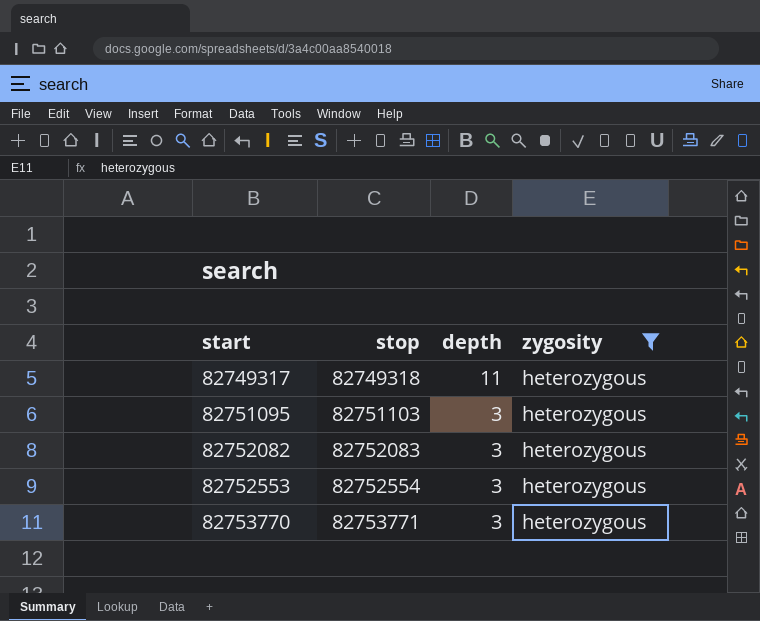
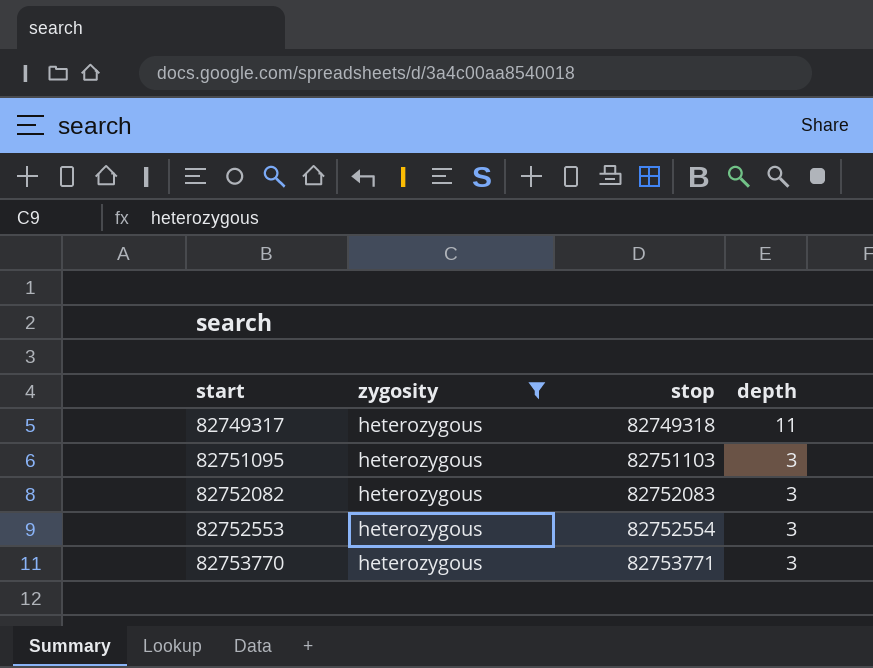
column zygosity | position: 4 -> 2

